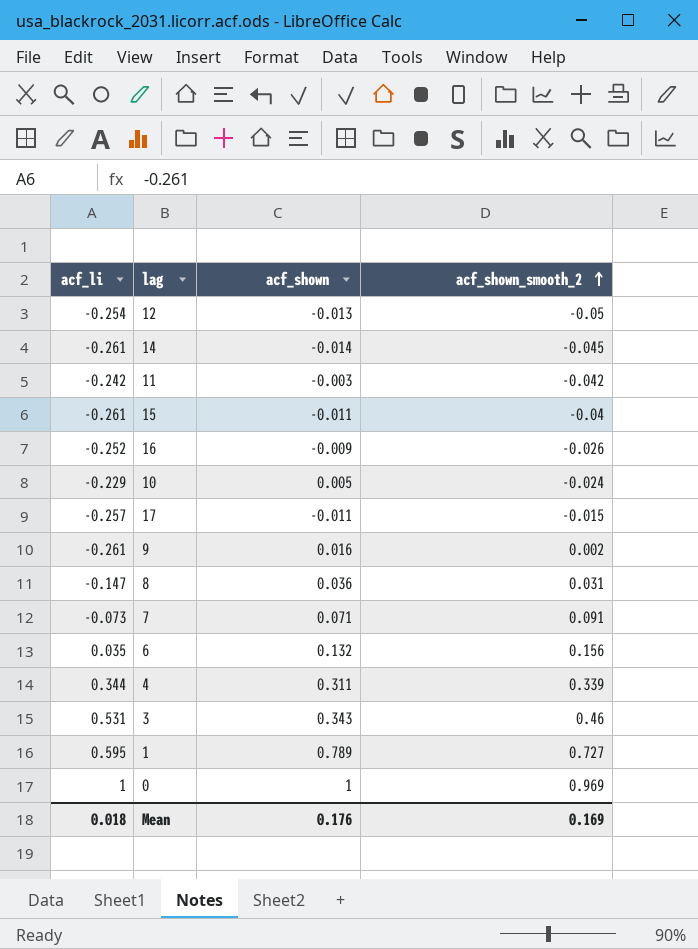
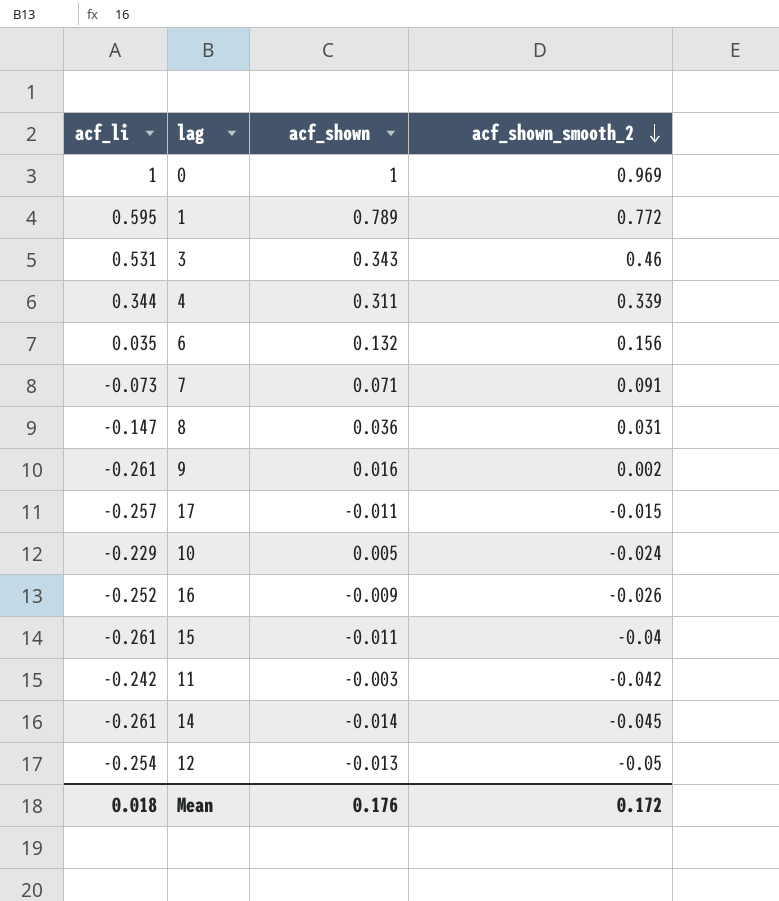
row order: acf_shown_smooth_2 ascending -> acf_shown_smooth_2 descending
1 | acf_shown_smooth_2: 0.727 -> 0.772
Mean | acf_shown_smooth_2: 0.169 -> 0.172

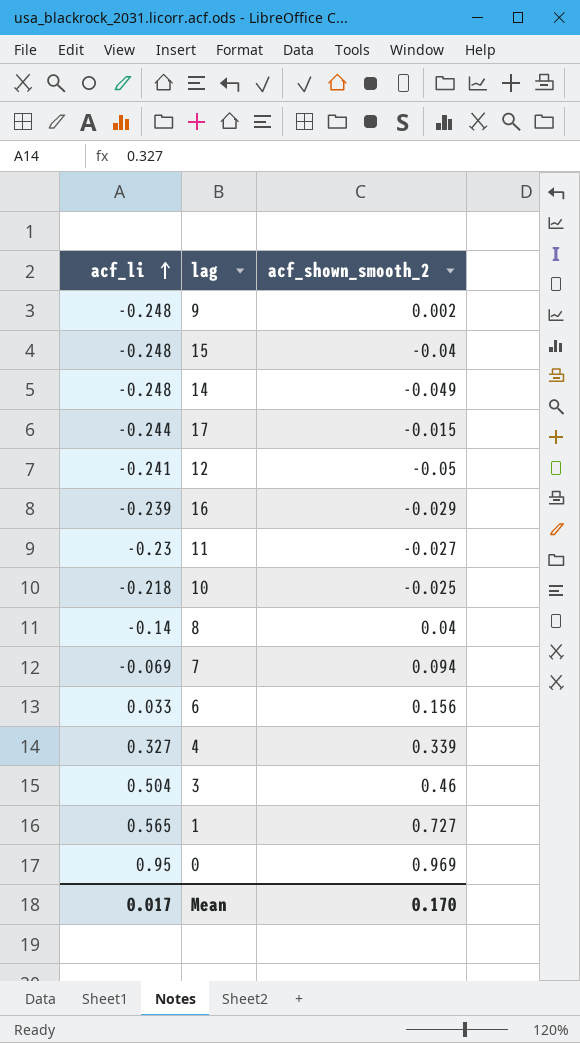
row order: acf_shown_smooth_2 descending -> acf_li ascending
column acf_shown | position: 3 -> none
9 | acf_li: -0.261 -> -0.248
15 | acf_li: -0.261 -> -0.248
14 | acf_li: -0.261 -> -0.248
14 | acf_shown_smooth_2: -0.045 -> -0.049
17 | acf_li: -0.257 -> -0.244
12 | acf_li: -0.254 -> -0.241
16 | acf_li: -0.252 -> -0.239
16 | acf_shown_smooth_2: -0.026 -> -0.029
11 | acf_li: -0.242 -> -0.23
11 | acf_shown_smooth_2: -0.042 -> -0.027
10 | acf_li: -0.229 -> -0.218
10 | acf_shown_smooth_2: -0.024 -> -0.025
8 | acf_li: -0.147 -> -0.14
8 | acf_shown_smooth_2: 0.031 -> 0.04
7 | acf_li: -0.073 -> -0.069
7 | acf_shown_smooth_2: 0.091 -> 0.094
6 | acf_li: 0.035 -> 0.033
4 | acf_li: 0.344 -> 0.327
3 | acf_li: 0.531 -> 0.504
1 | acf_li: 0.595 -> 0.565
1 | acf_shown_smooth_2: 0.772 -> 0.727
0 | acf_li: 1 -> 0.95
Mean | acf_li: 0.018 -> 0.017
Mean | acf_shown_smooth_2: 0.172 -> 0.170

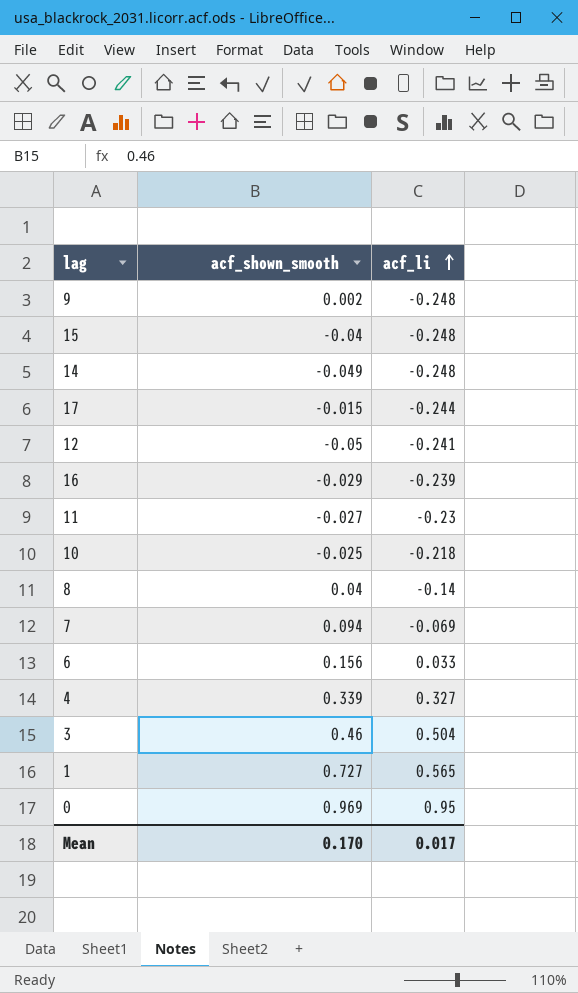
column name: acf_shown_smooth_2 -> acf_shown_smooth
column acf_li | position: 1 -> 3

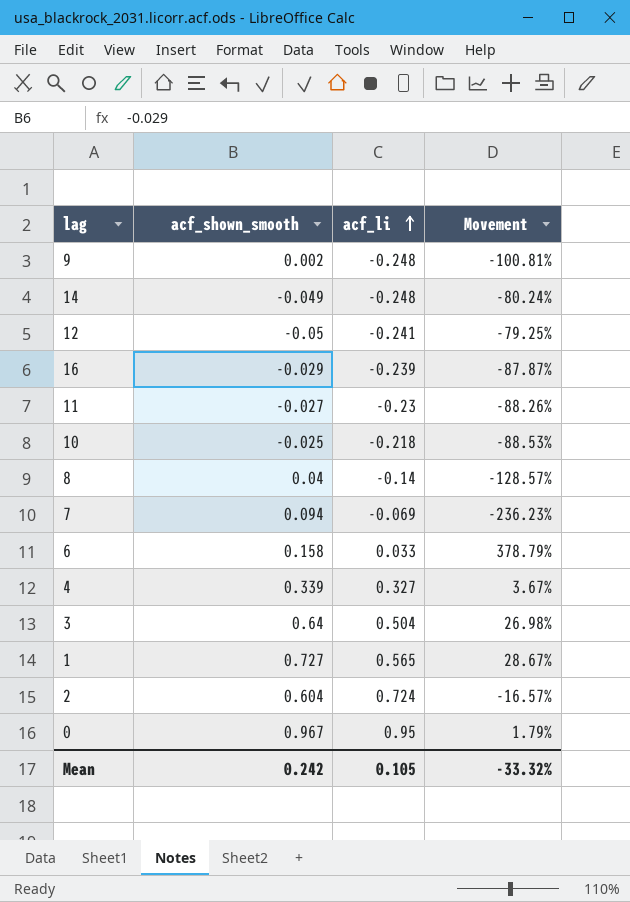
column Movement | formula: none -> ([acf_shown_smooth] - [acf_li]) / [acf_li]
row 15: -0.04 | -0.248 -> none
row 17: -0.015 | -0.244 -> none
6 | acf_shown_smooth: 0.156 -> 0.158
3 | acf_shown_smooth: 0.46 -> 0.64
row 2: none -> 0.604 | 0.724 | -16.57%
0 | acf_shown_smooth: 0.969 -> 0.967
Mean | acf_shown_smooth: 0.170 -> 0.242
Mean | acf_li: 0.017 -> 0.105

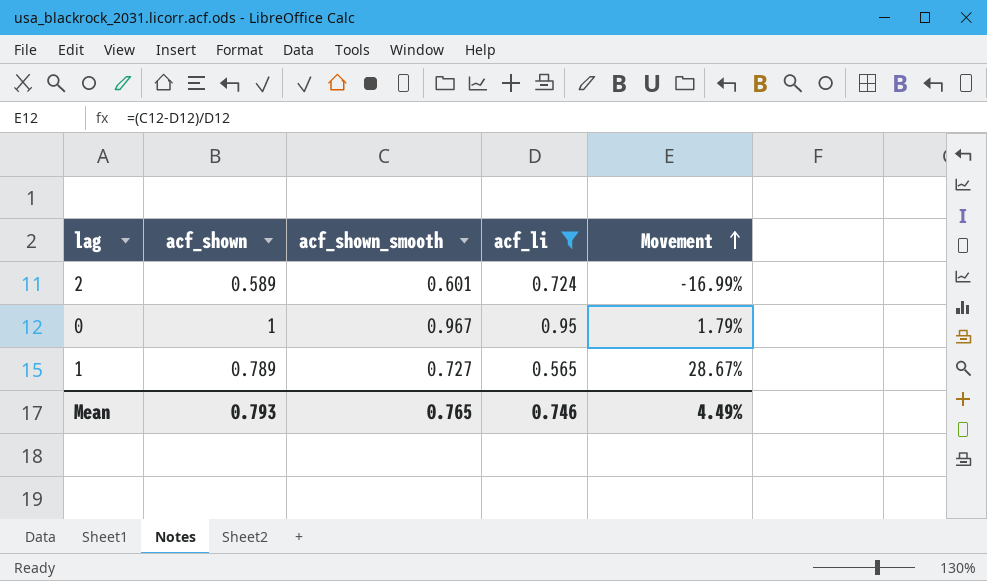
filter: none -> acf_li >= 0.565
row order: acf_li ascending -> Movement ascending
column acf_shown | position: none -> 2
2 | acf_shown_smooth: 0.604 -> 0.601
2 | Movement: -16.57% -> -16.99%
Mean | acf_shown_smooth: 0.242 -> 0.765
Mean | acf_li: 0.105 -> 0.746
Mean | Movement: -33.32% -> 4.49%

